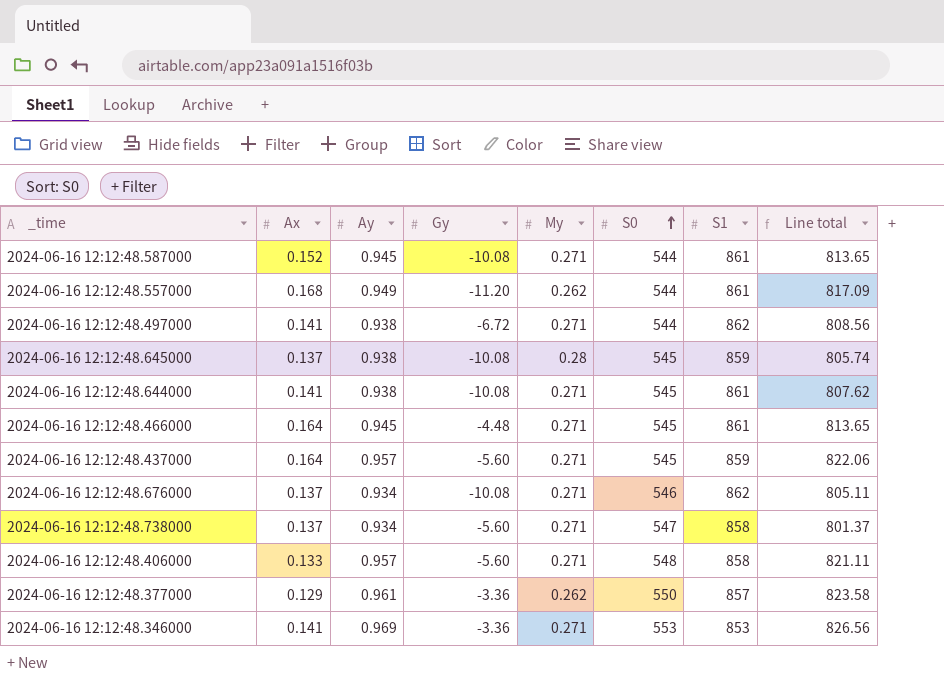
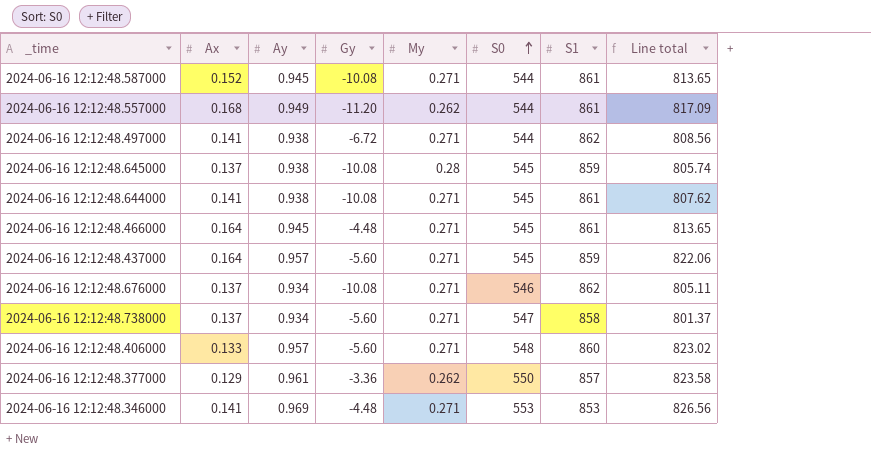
2024-06-16 12:12:48.406000 | S1: 858 -> 860
2024-06-16 12:12:48.406000 | Line total: 821.11 -> 823.02
2024-06-16 12:12:48.346000 | Gy: -3.36 -> -4.48

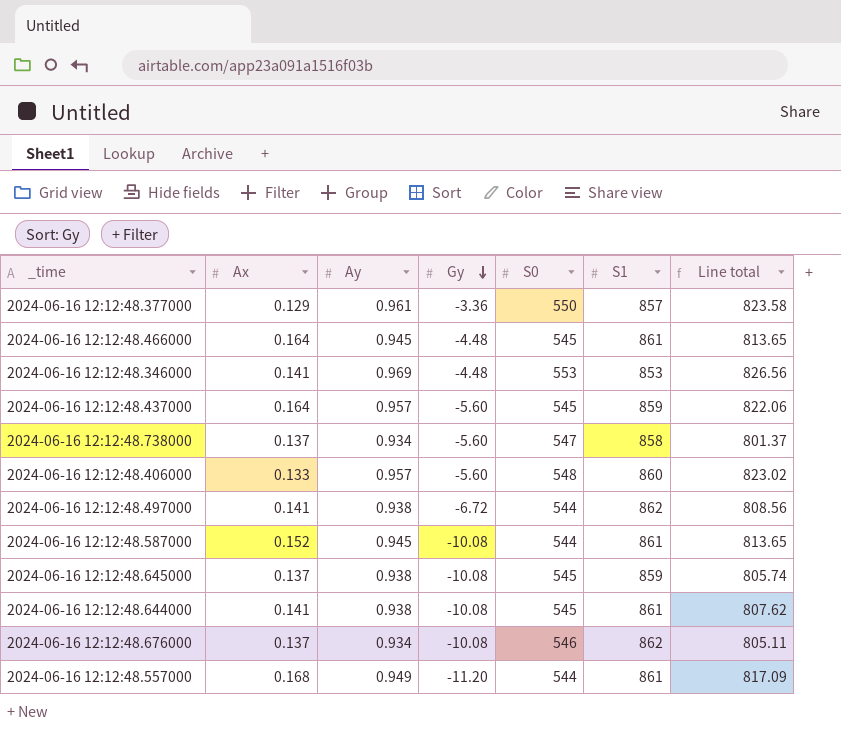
row order: S0 ascending -> Gy descending
column My | position: 5 -> none

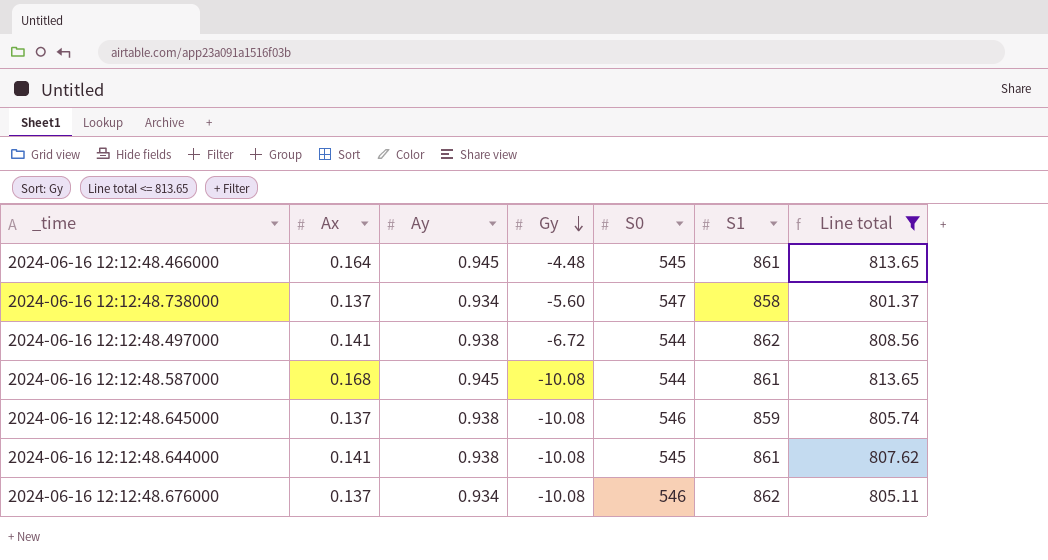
filter: none -> Line total <= 813.65
2024-06-16 12:12:48.587000 | Ax: 0.152 -> 0.168
2024-06-16 12:12:48.645000 | S0: 545 -> 546

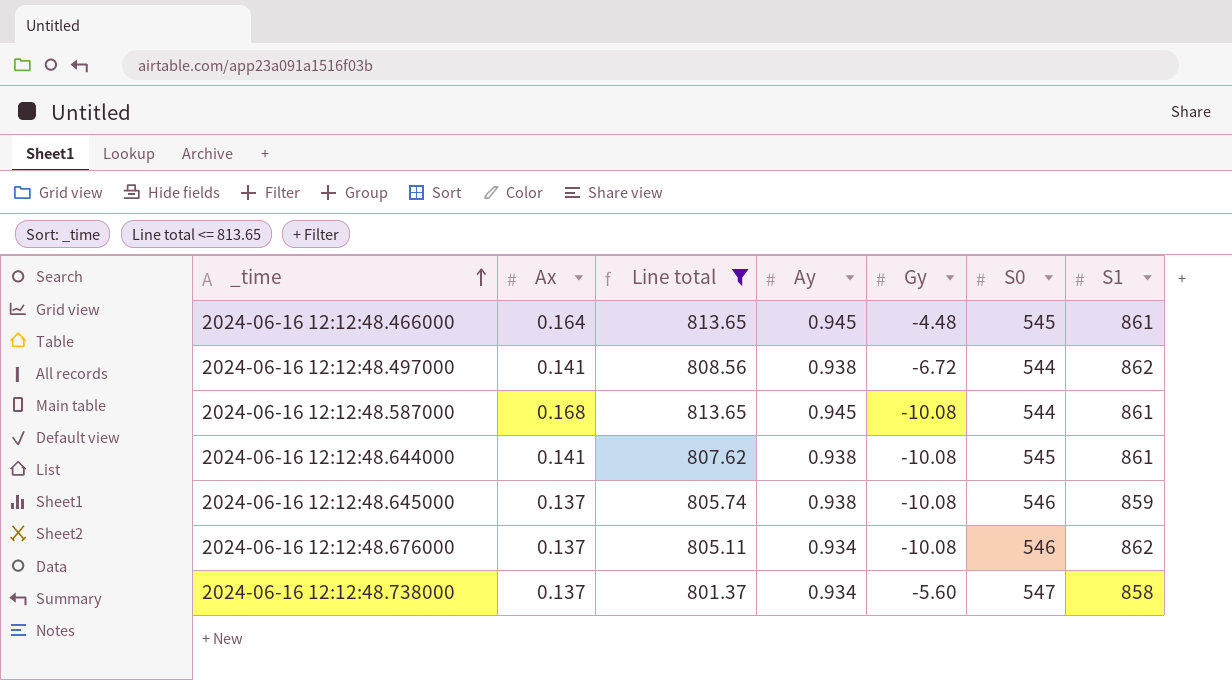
row order: Gy descending -> _time ascending
column Line total | position: 7 -> 3

